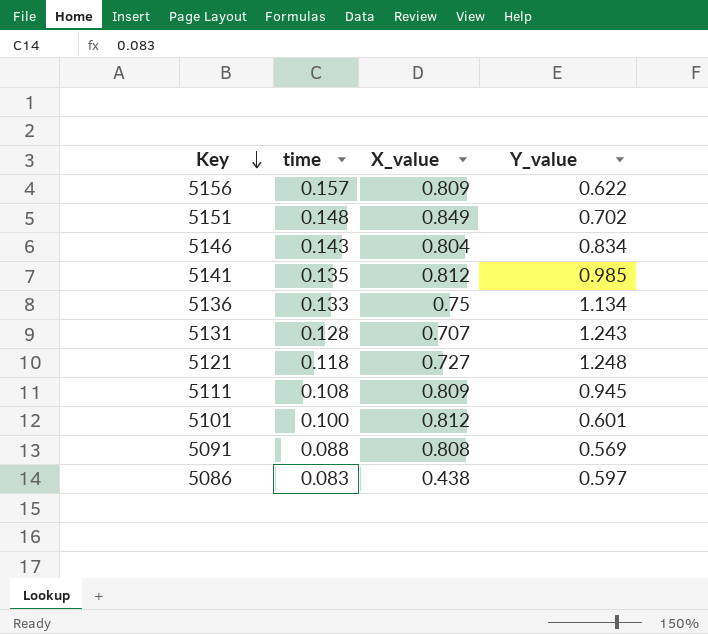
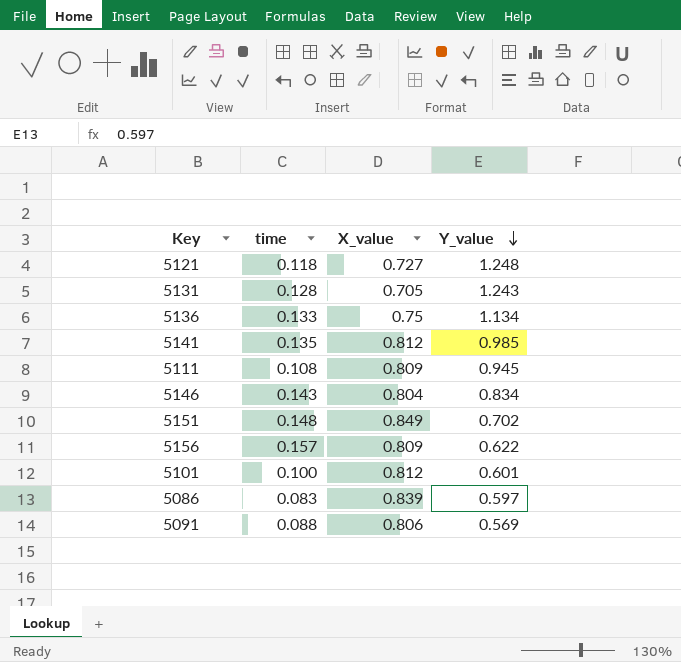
row order: Key descending -> Y_value descending
5131 | X_value: 0.707 -> 0.705
5086 | X_value: 0.438 -> 0.839
5091 | X_value: 0.808 -> 0.806

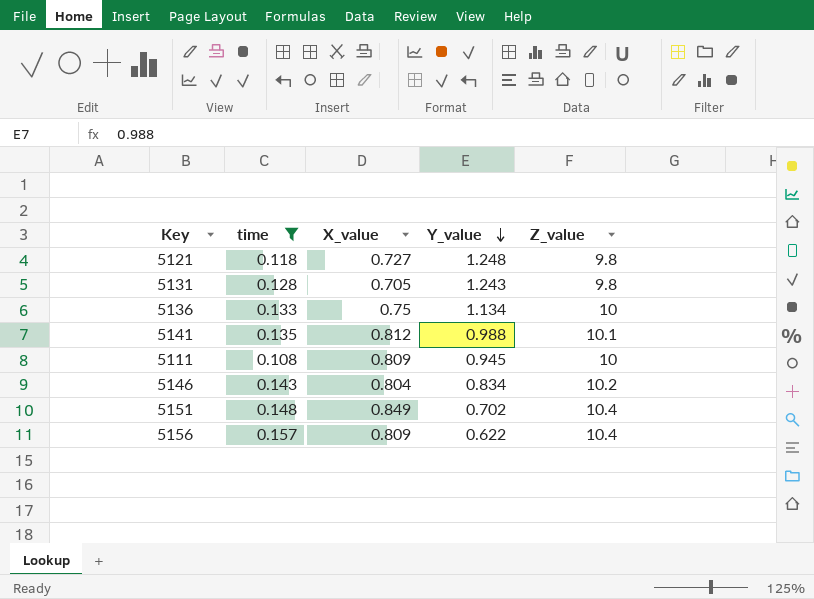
filter: none -> time >= 0.108
column Z_value | position: none -> 5
5141 | Y_value: 0.985 -> 0.988

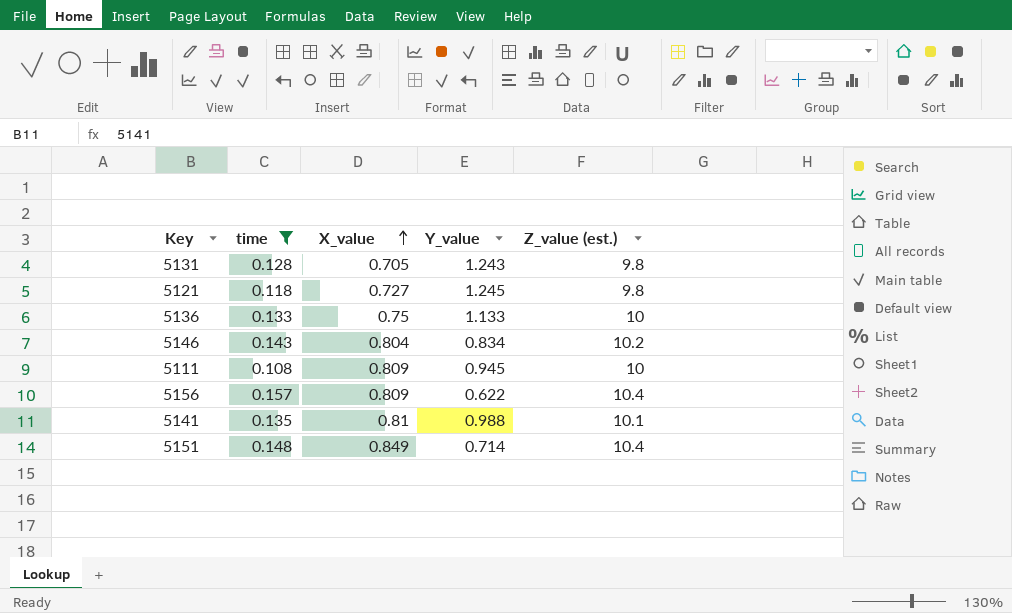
row order: Y_value descending -> X_value ascending
column name: Z_value -> Z_value (est.)
5121 | Y_value: 1.248 -> 1.245
5136 | Y_value: 1.134 -> 1.133
5141 | X_value: 0.812 -> 0.81
5151 | Y_value: 0.702 -> 0.714

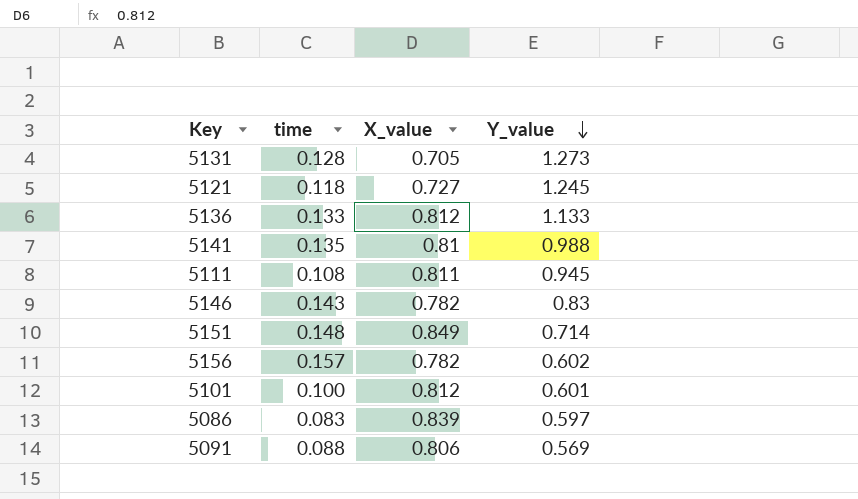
filter: time >= 0.108 -> none
row order: X_value ascending -> Y_value descending
column Z_value (est.) | position: 5 -> none
5131 | Y_value: 1.243 -> 1.273
5136 | X_value: 0.75 -> 0.812
5111 | X_value: 0.809 -> 0.811
5146 | X_value: 0.804 -> 0.782
5146 | Y_value: 0.834 -> 0.83
5156 | X_value: 0.809 -> 0.782
5156 | Y_value: 0.622 -> 0.602

